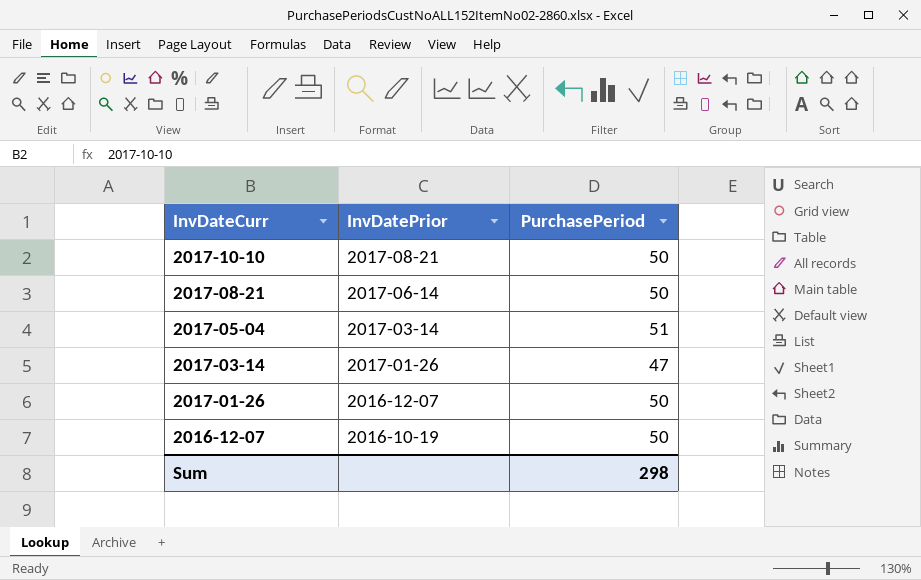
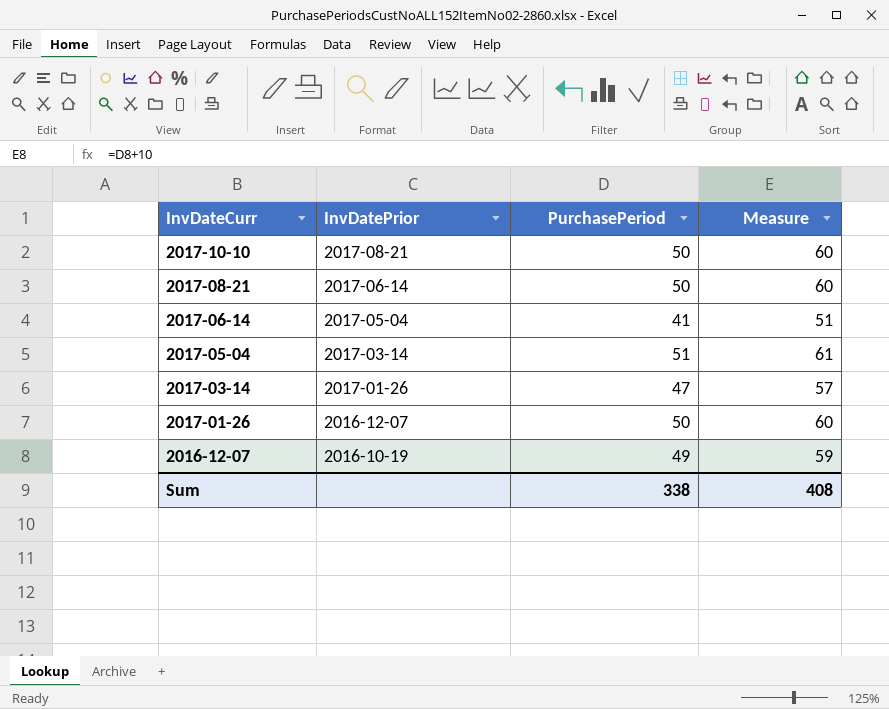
column Measure | formula: none -> [PurchasePeriod] + 10
row 2017-06-14: none -> 2017-05-04 | 41 | 51
2016-12-07 | PurchasePeriod: 50 -> 49
Sum | PurchasePeriod: 298 -> 338

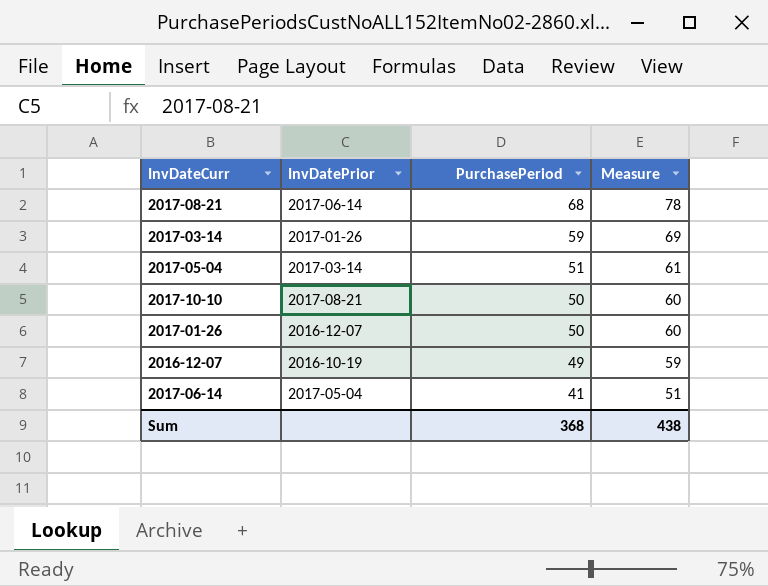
row order: InvDateCurr descending -> PurchasePeriod descending
2017-08-21 | PurchasePeriod: 50 -> 68
2017-08-21 | Measure: 60 -> 78
2017-03-14 | PurchasePeriod: 47 -> 59
2017-03-14 | Measure: 57 -> 69
Sum | PurchasePeriod: 338 -> 368
Sum | Measure: 408 -> 438

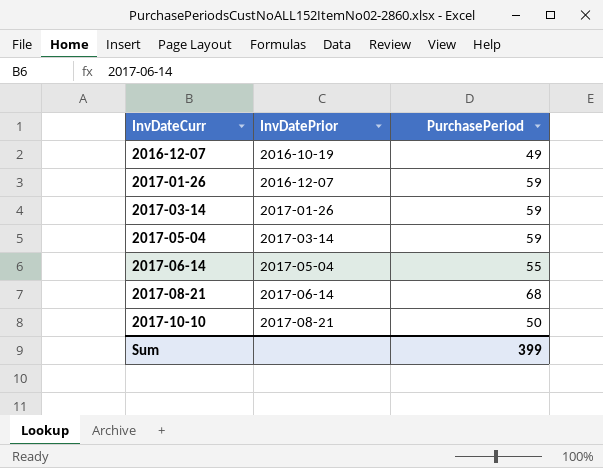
row order: PurchasePeriod descending -> InvDateCurr ascending
column Measure | formula: [PurchasePeriod] + 10 -> none
2017-01-26 | PurchasePeriod: 50 -> 59
2017-05-04 | PurchasePeriod: 51 -> 59
2017-06-14 | PurchasePeriod: 41 -> 55
Sum | PurchasePeriod: 368 -> 399

